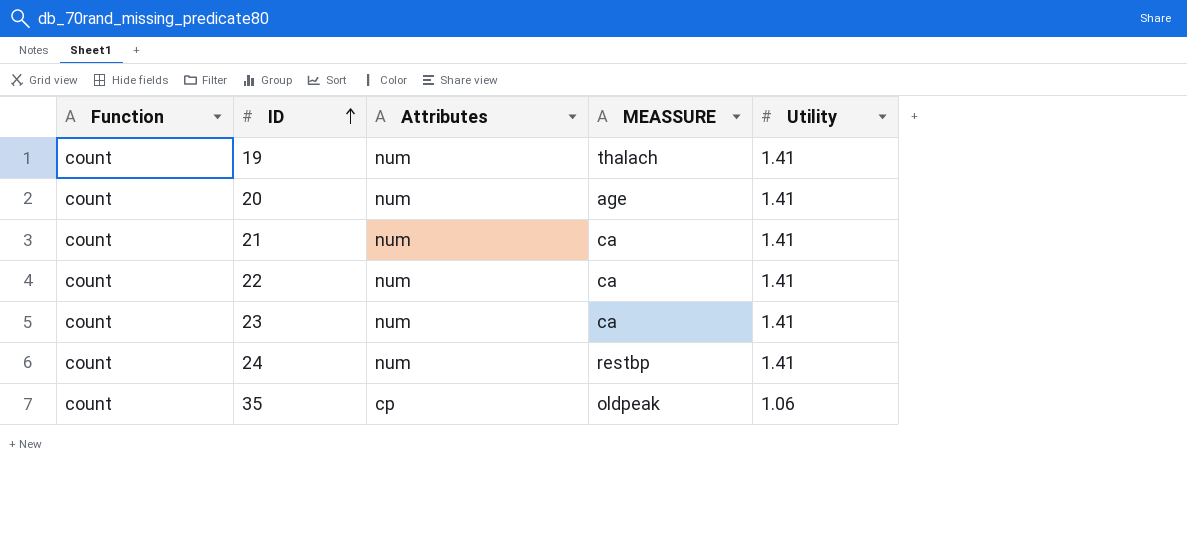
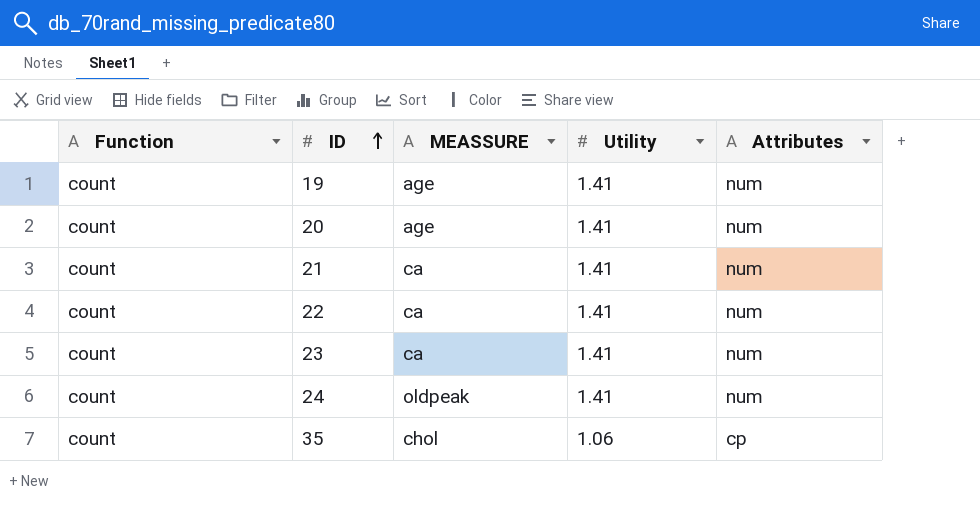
column Attributes | position: 3 -> 5
19 | MEASSURE: thalach -> age
24 | MEASSURE: restbp -> oldpeak
35 | MEASSURE: oldpeak -> chol

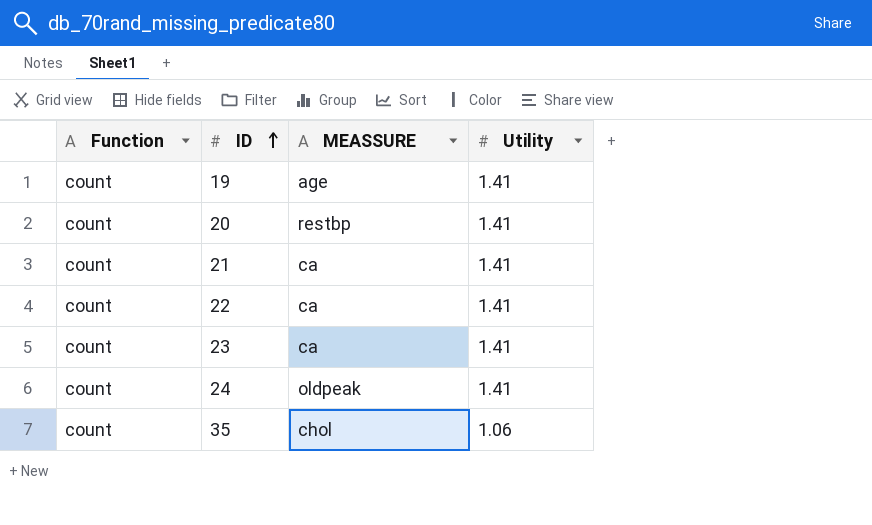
column Attributes | position: 5 -> none
20 | MEASSURE: age -> restbp

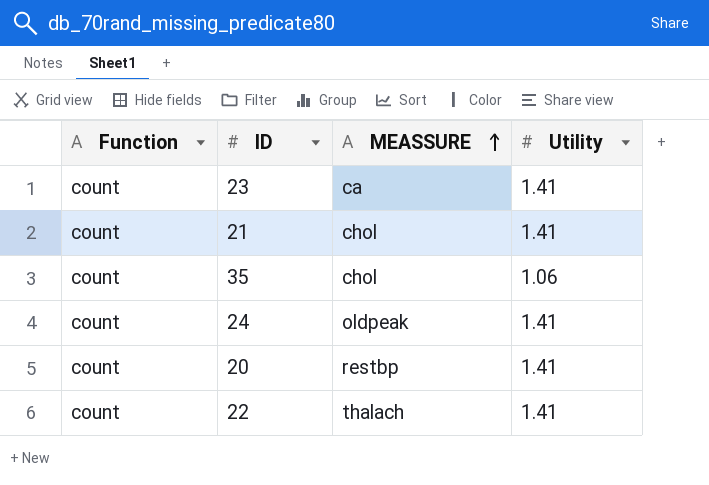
row order: ID ascending -> MEASSURE ascending
row 19: count | age | 1.41 -> none
21 | MEASSURE: ca -> chol
22 | MEASSURE: ca -> thalach

